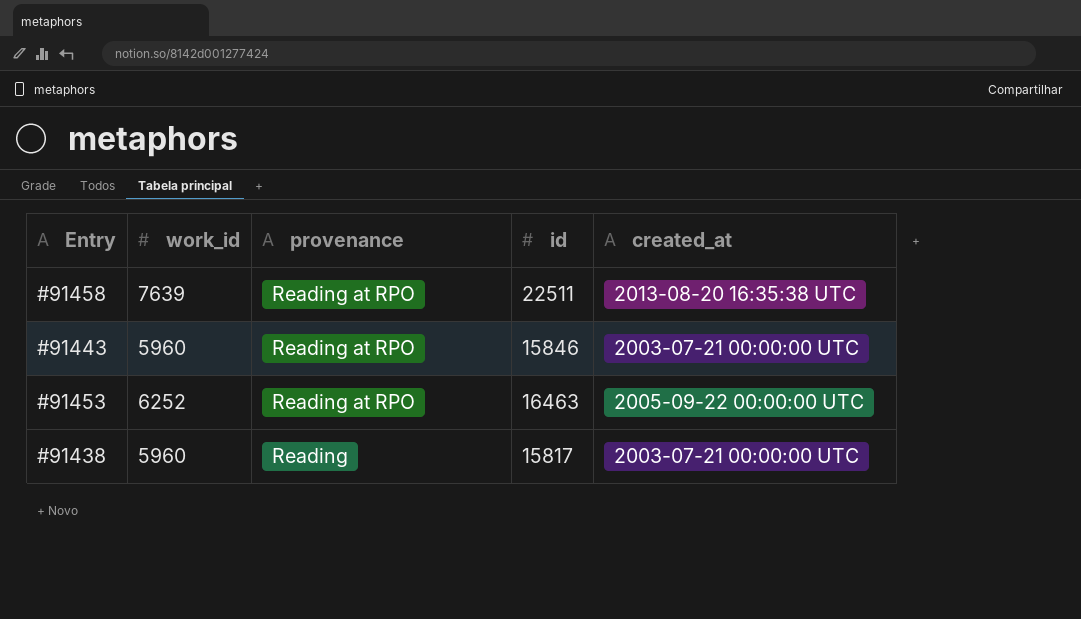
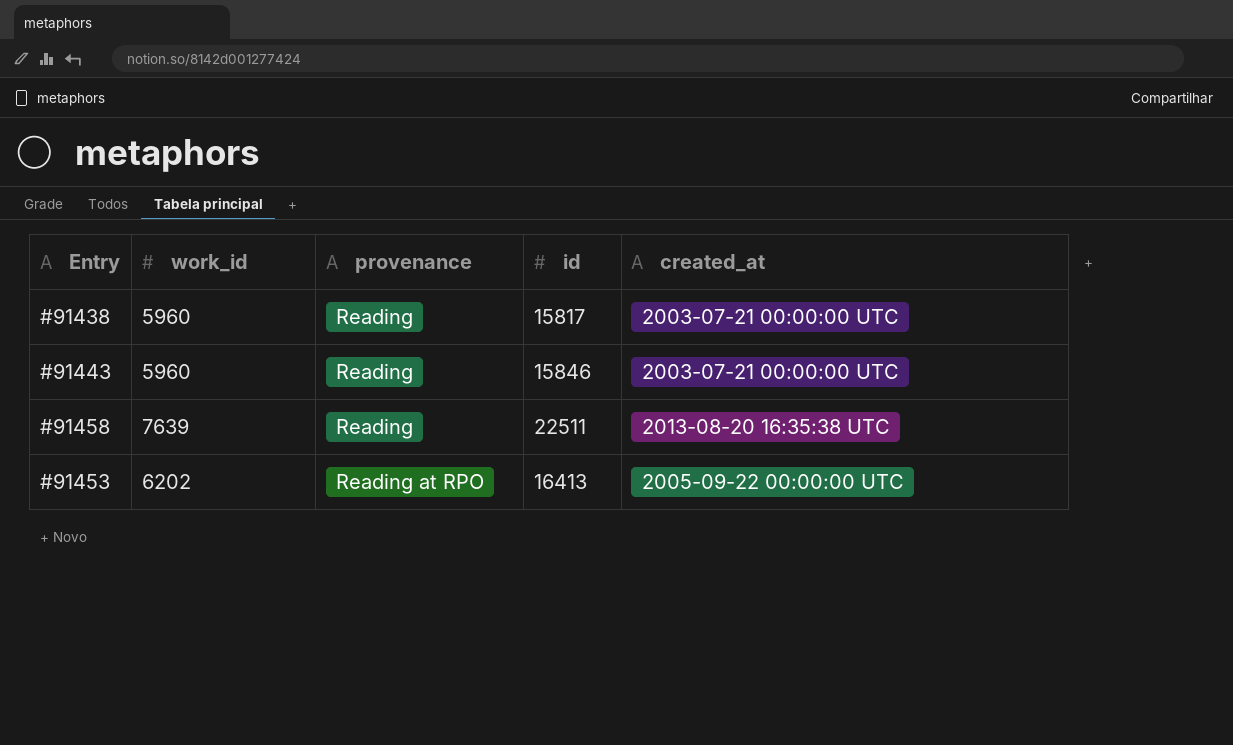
row order: provenance descending -> provenance ascending
#91443 | provenance: Reading at RPO -> Reading
#91458 | provenance: Reading at RPO -> Reading
#91453 | work_id: 6252 -> 6202
#91453 | id: 16463 -> 16413

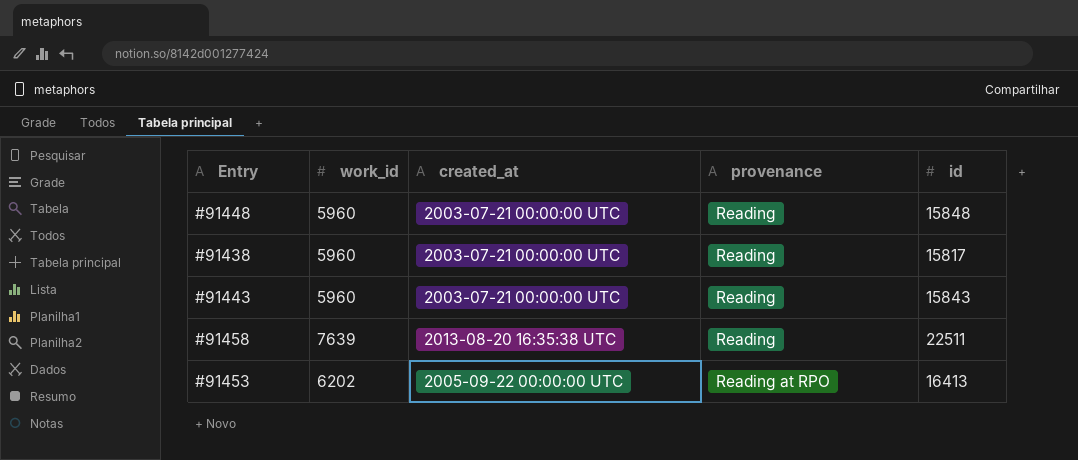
column created_at | position: 5 -> 3
row #91448: none -> 5960 | 2003-07-21 00:00:00 UTC | Reading | 15848
#91443 | id: 15846 -> 15843

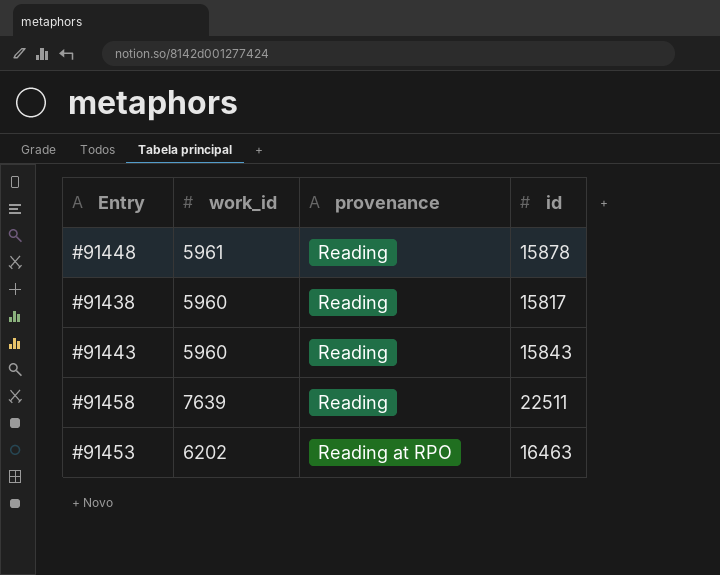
column created_at | position: 3 -> none
#91448 | work_id: 5960 -> 5961
#91448 | id: 15848 -> 15878
#91453 | id: 16413 -> 16463

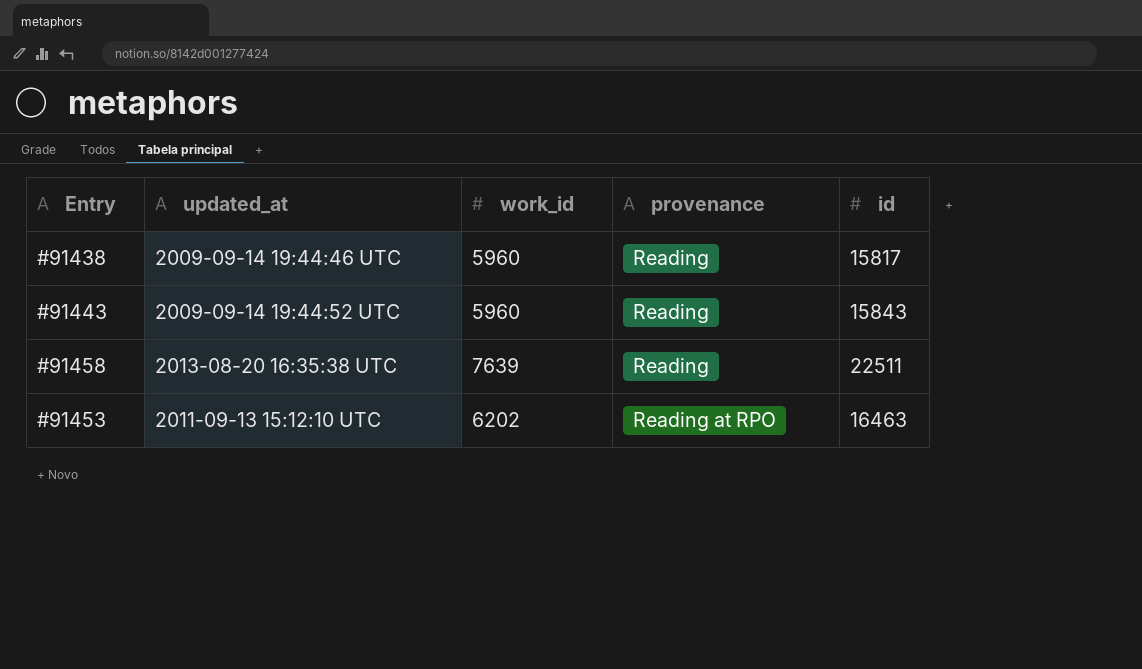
column updated_at | position: none -> 2
row #91448: 5961 | Reading | 15878 -> none

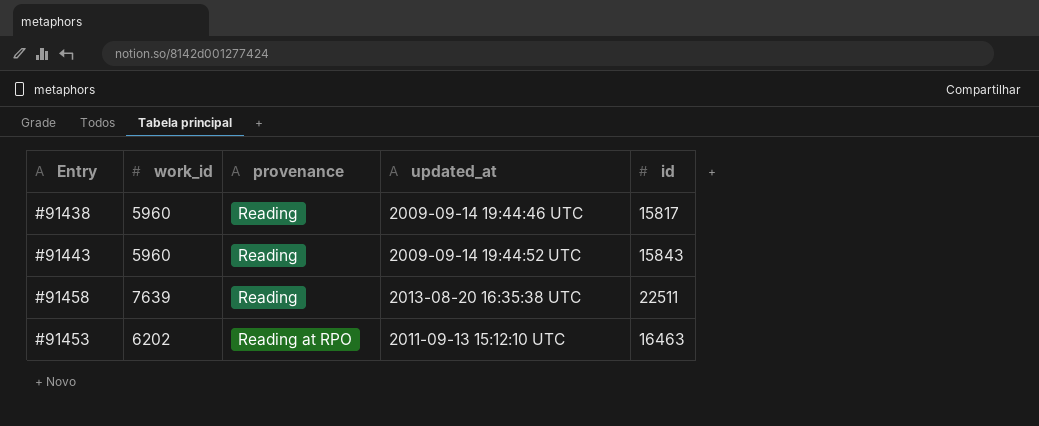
column updated_at | position: 2 -> 4

